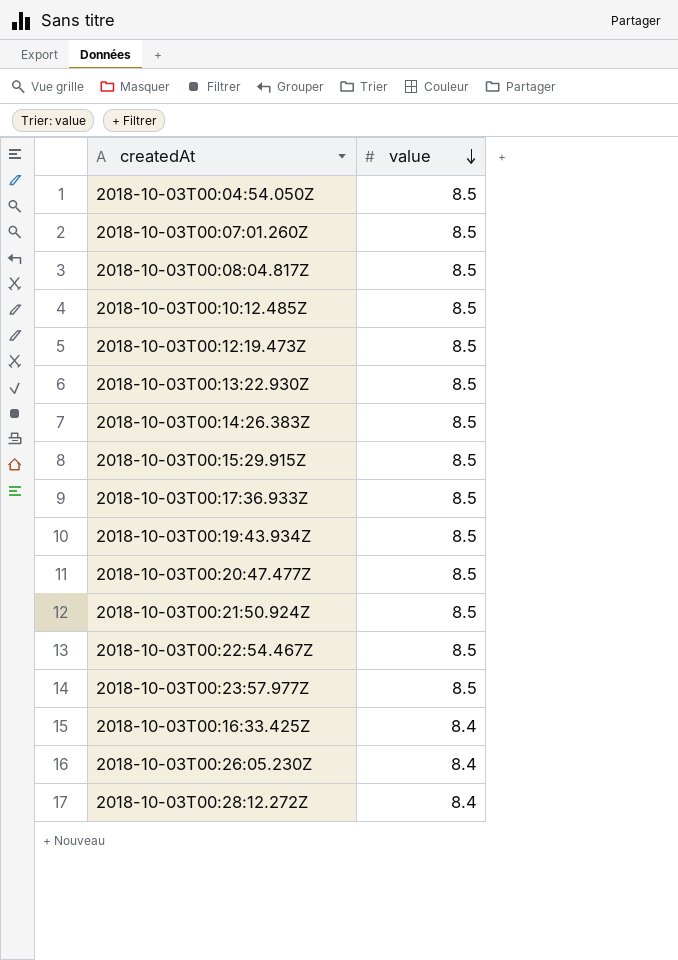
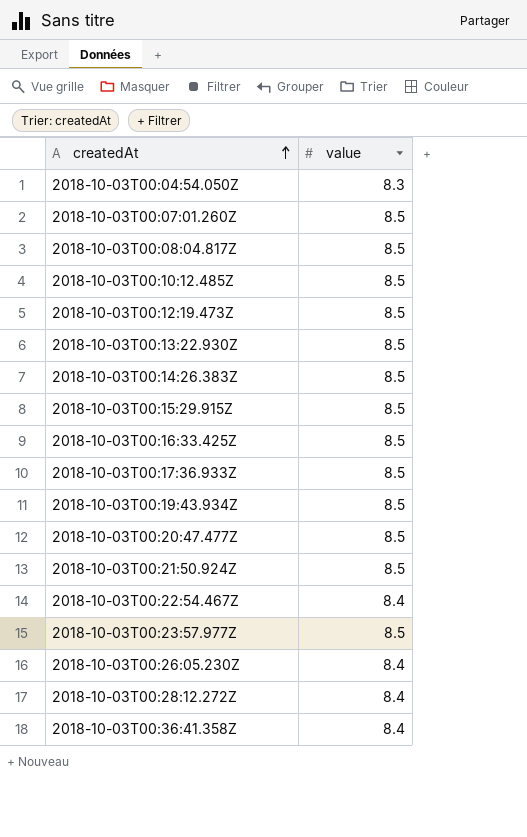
row order: value descending -> createdAt ascending
2018-10-03T00:04:54.050Z | value: 8.5 -> 8.3
2018-10-03T00:16:33.425Z | value: 8.4 -> 8.5
2018-10-03T00:22:54.467Z | value: 8.5 -> 8.4
row 2018-10-03T00:36:41.358Z: none -> 8.4

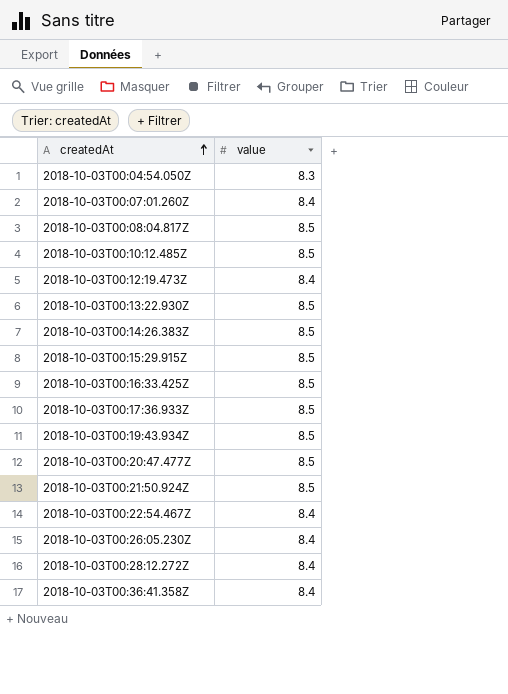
row 2018-10-03T00:23:57.977Z: 8.5 -> none
2018-10-03T00:07:01.260Z | value: 8.5 -> 8.4
2018-10-03T00:12:19.473Z | value: 8.5 -> 8.4

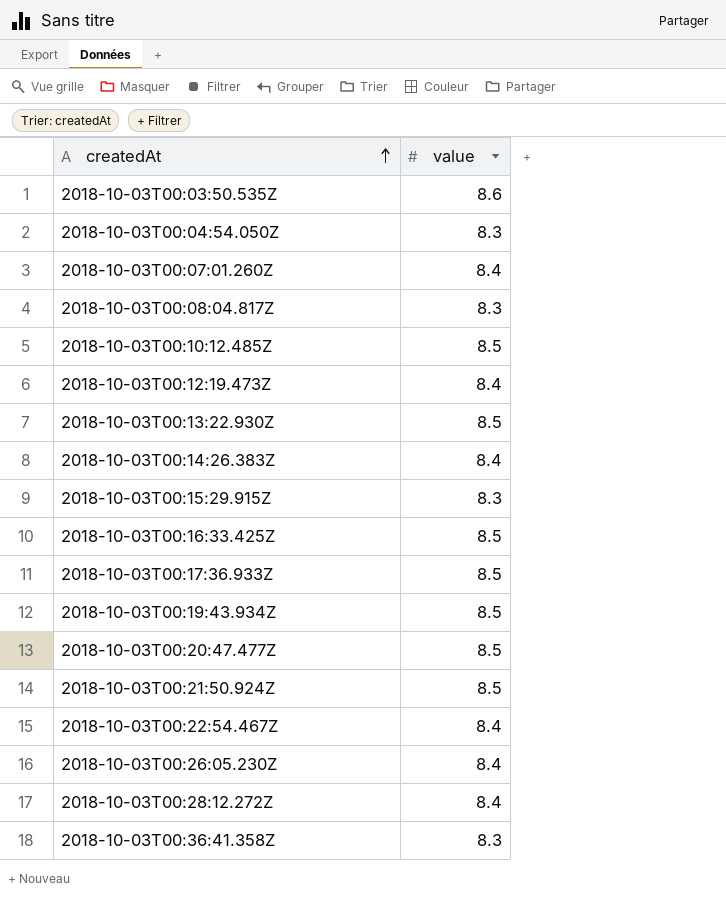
row 2018-10-03T00:03:50.535Z: none -> 8.6
2018-10-03T00:08:04.817Z | value: 8.5 -> 8.3
2018-10-03T00:14:26.383Z | value: 8.5 -> 8.4
2018-10-03T00:15:29.915Z | value: 8.5 -> 8.3
2018-10-03T00:36:41.358Z | value: 8.4 -> 8.3

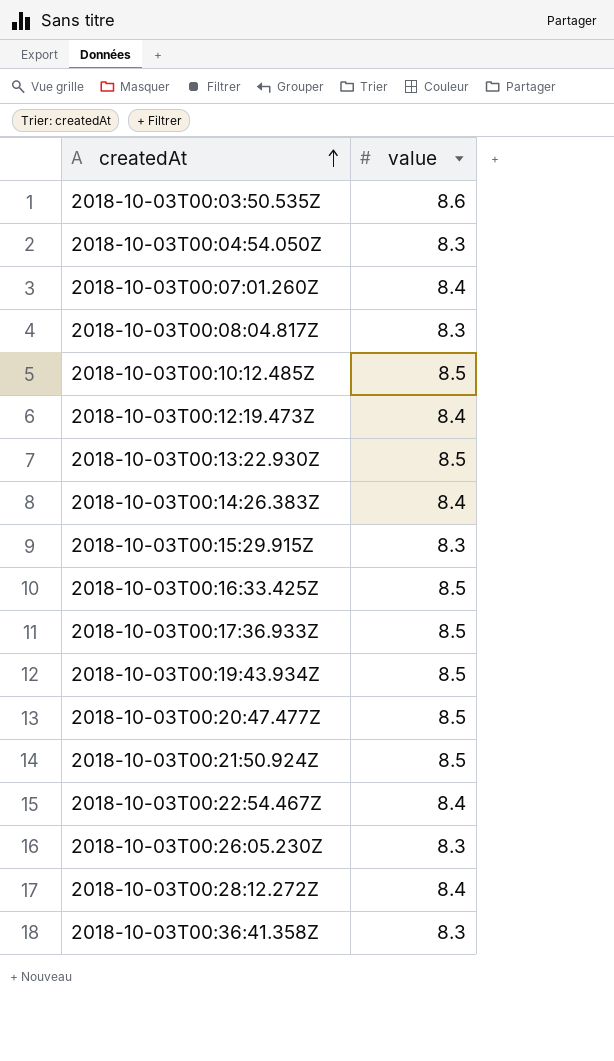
2018-10-03T00:26:05.230Z | value: 8.4 -> 8.3

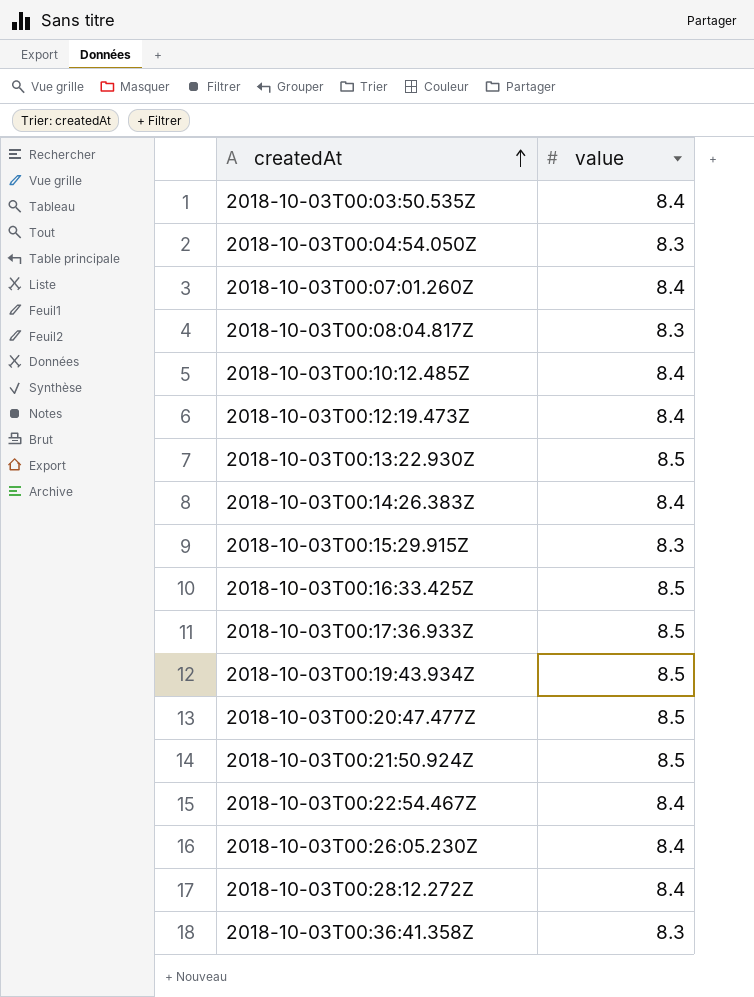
2018-10-03T00:03:50.535Z | value: 8.6 -> 8.4
2018-10-03T00:10:12.485Z | value: 8.5 -> 8.4
2018-10-03T00:26:05.230Z | value: 8.3 -> 8.4

